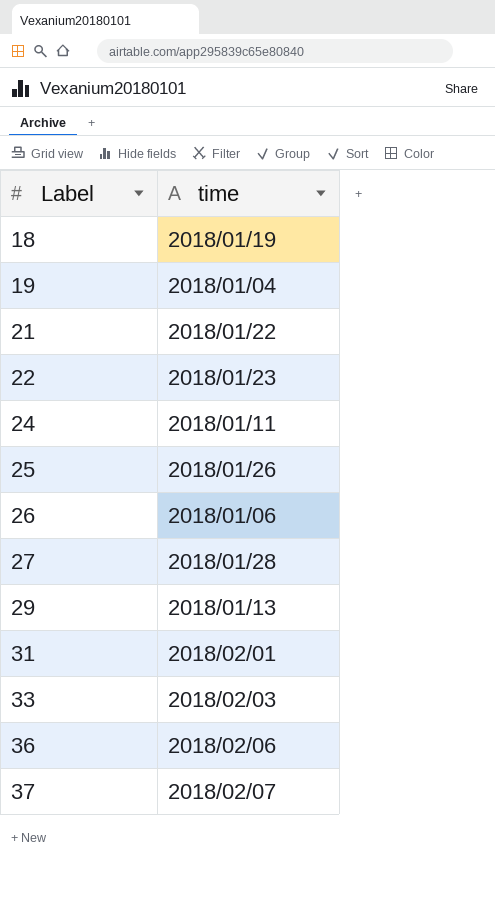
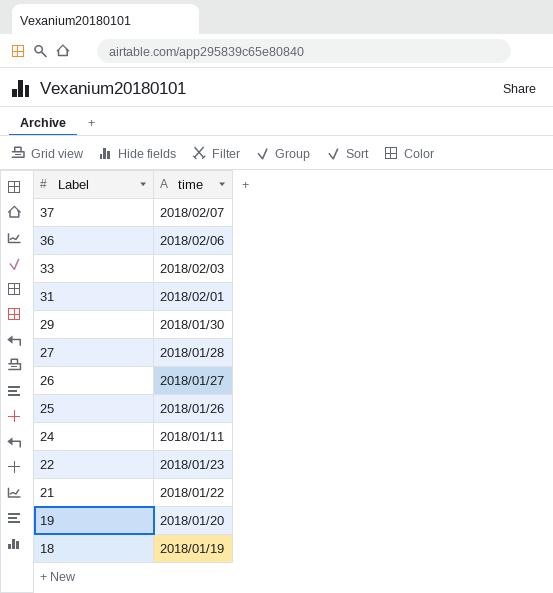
row order: Label ascending -> Label descending
29 | time: 2018/01/13 -> 2018/01/30
26 | time: 2018/01/06 -> 2018/01/27
19 | time: 2018/01/04 -> 2018/01/20

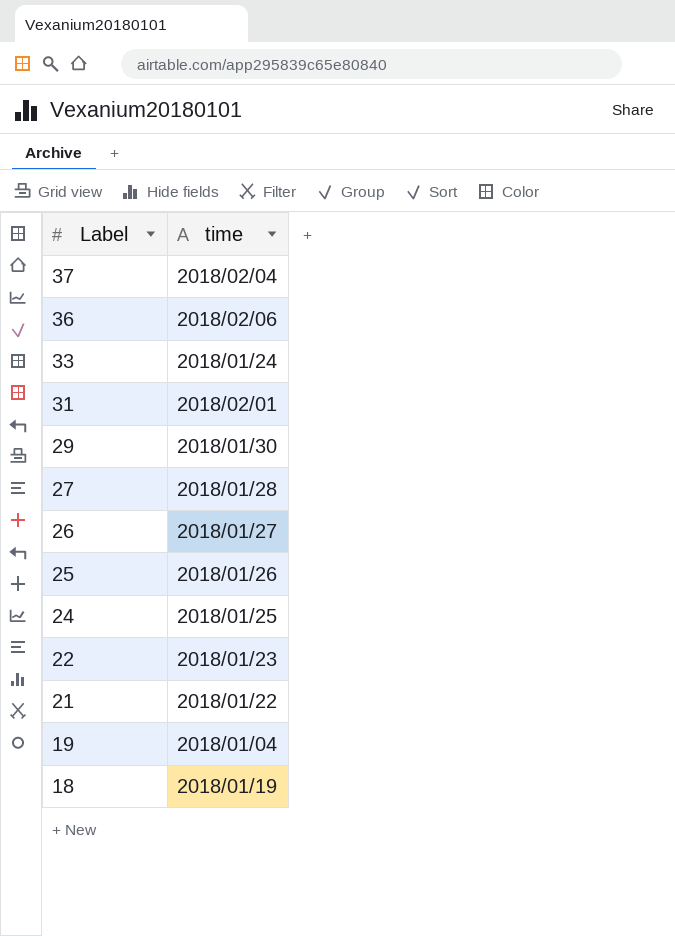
37 | time: 2018/02/07 -> 2018/02/04
33 | time: 2018/02/03 -> 2018/01/24
24 | time: 2018/01/11 -> 2018/01/25
19 | time: 2018/01/20 -> 2018/01/04

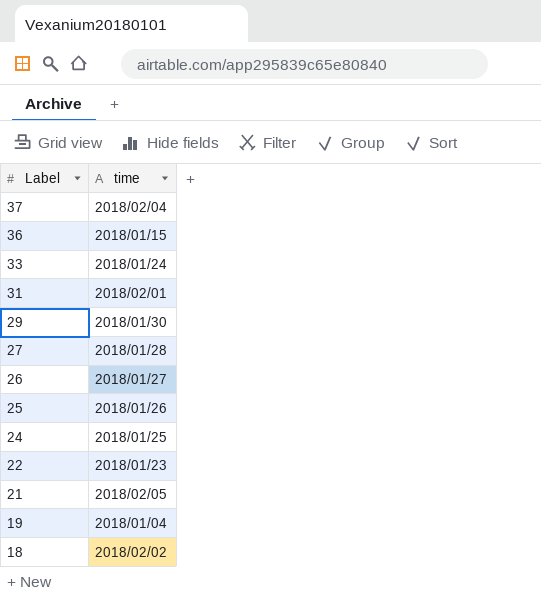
36 | time: 2018/02/06 -> 2018/01/15
21 | time: 2018/01/22 -> 2018/02/05
18 | time: 2018/01/19 -> 2018/02/02

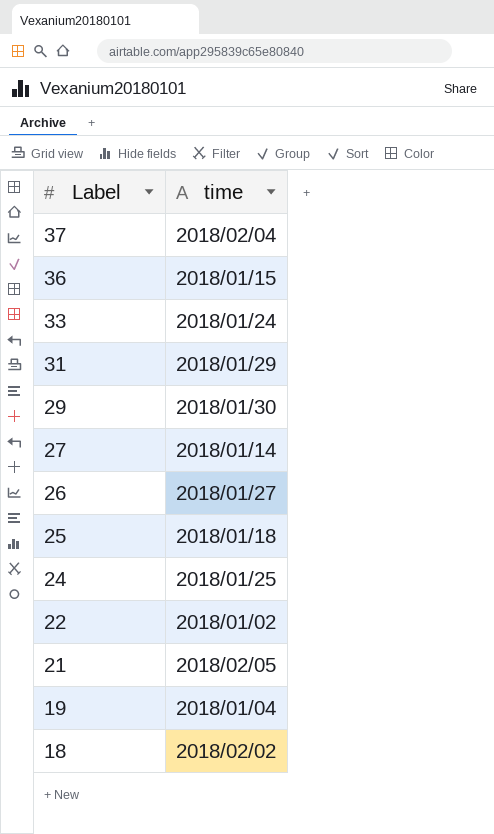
31 | time: 2018/02/01 -> 2018/01/29
27 | time: 2018/01/28 -> 2018/01/14
25 | time: 2018/01/26 -> 2018/01/18
22 | time: 2018/01/23 -> 2018/01/02

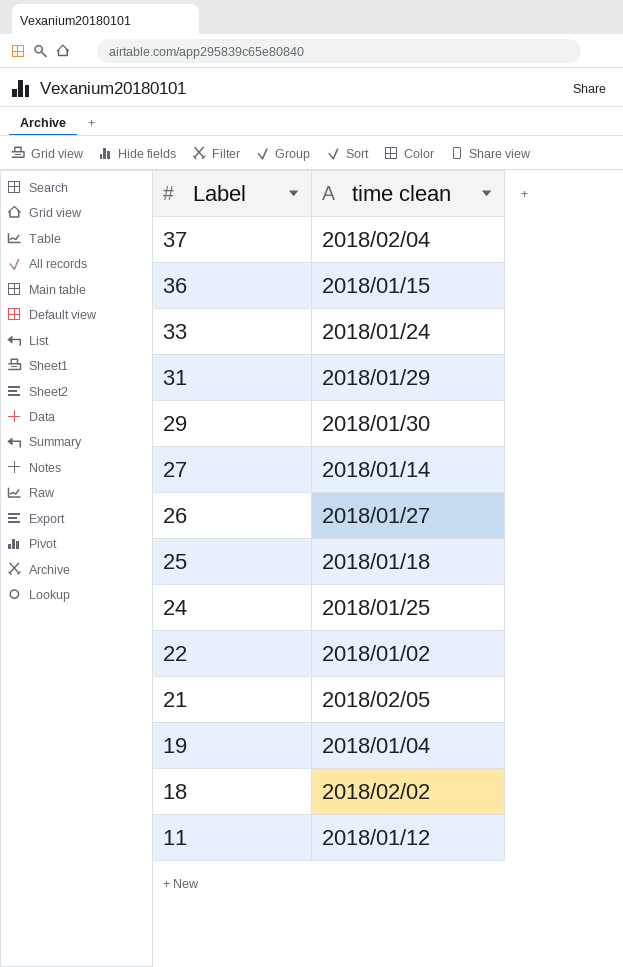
column name: time -> time clean
row 11: none -> 2018/01/12

